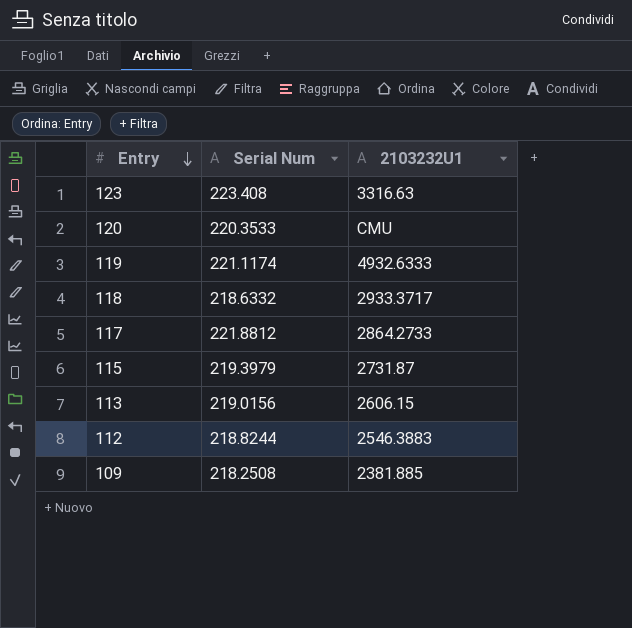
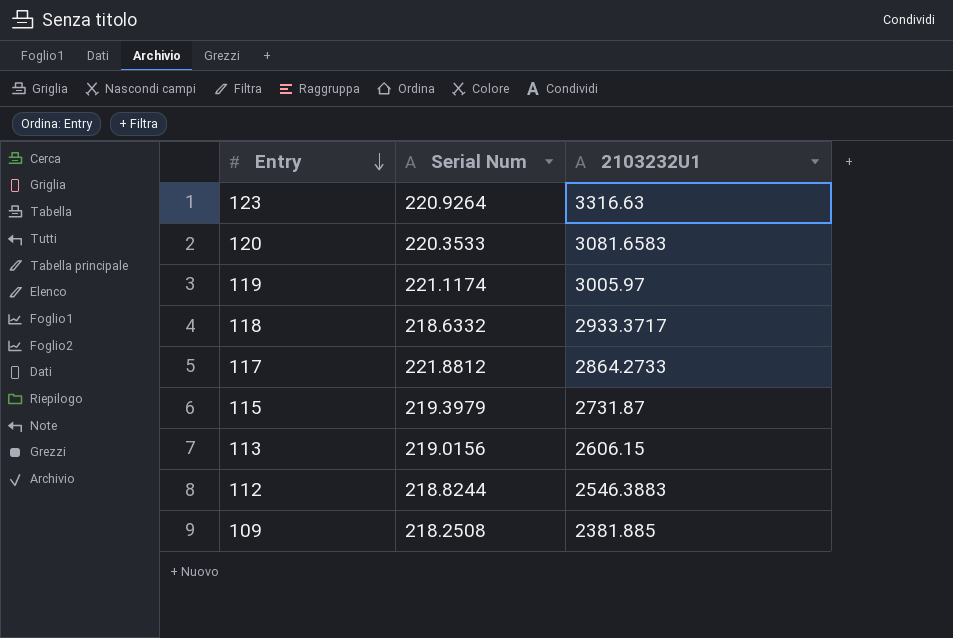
123 | Serial Num: 223.408 -> 220.9264
120 | 2103232U1: CMU -> 3081.6583
119 | 2103232U1: 4932.6333 -> 3005.97

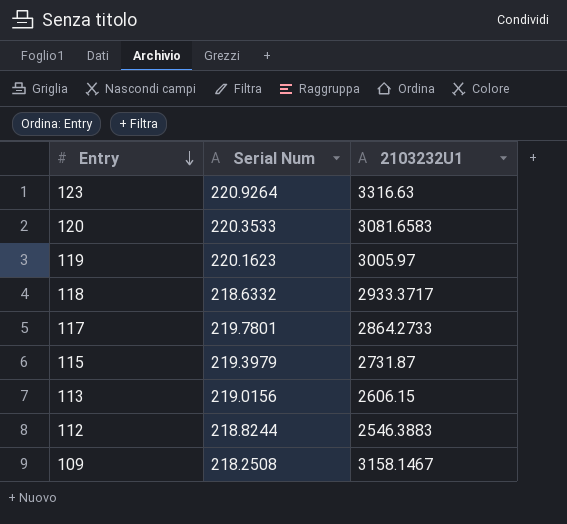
119 | Serial Num: 221.1174 -> 220.1623
117 | Serial Num: 221.8812 -> 219.7801
109 | 2103232U1: 2381.885 -> 3158.1467

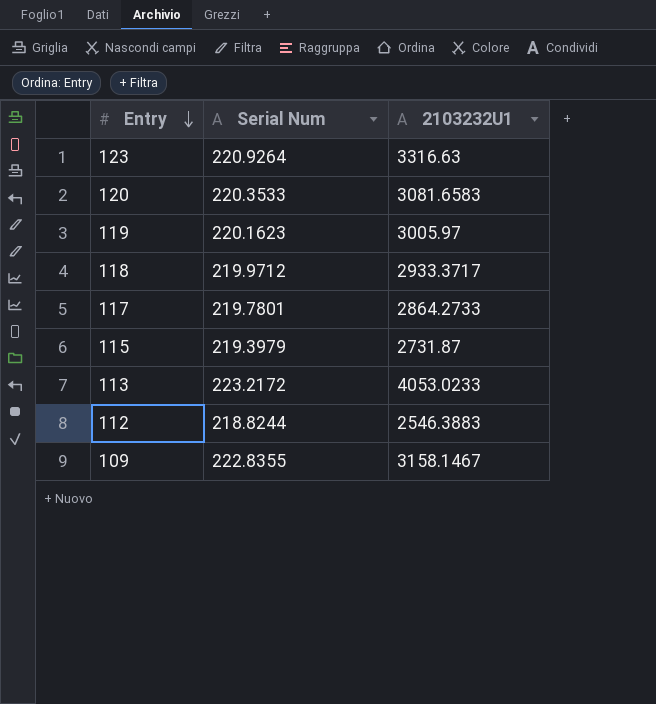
118 | Serial Num: 218.6332 -> 219.9712
113 | Serial Num: 219.0156 -> 223.2172
113 | 2103232U1: 2606.15 -> 4053.0233
109 | Serial Num: 218.2508 -> 222.8355

